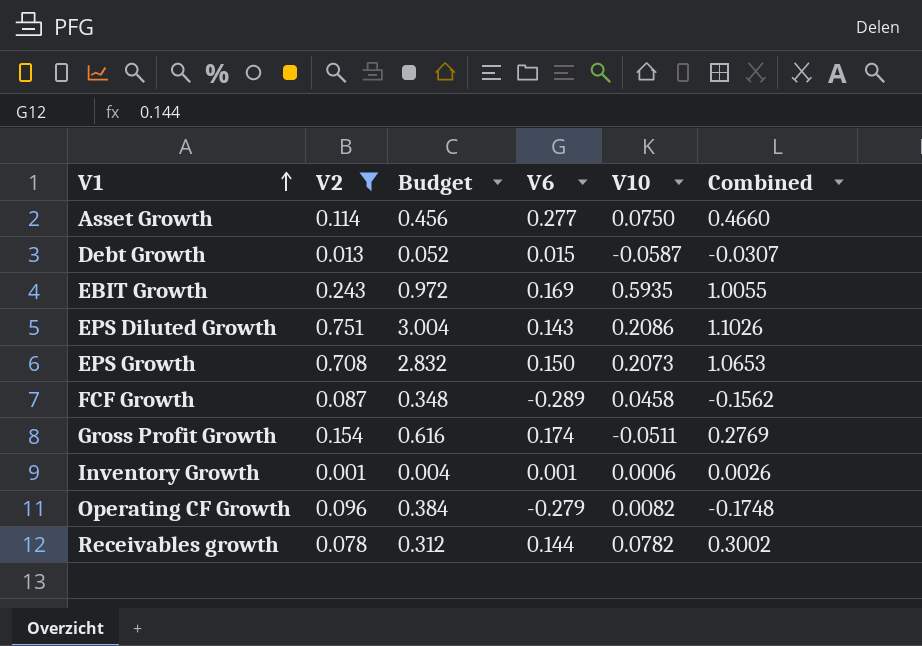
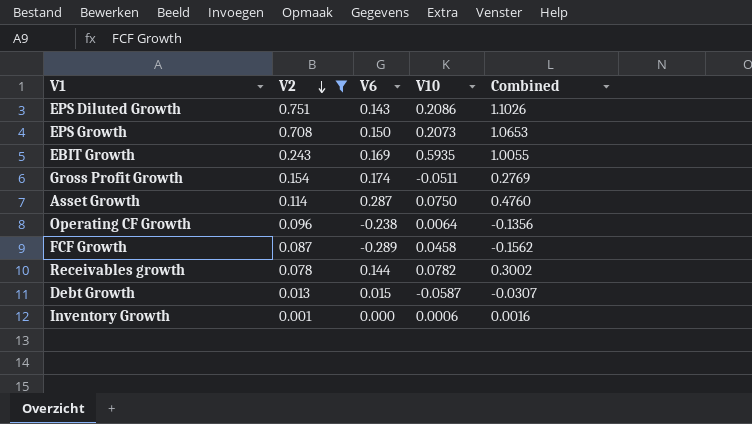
row order: V1 ascending -> V2 descending
column Budget | formula: [V2] * 4 -> none
Asset Growth | V6: 0.277 -> 0.287
Asset Growth | Combined: 0.4660 -> 0.4760
Operating CF Growth | V6: -0.279 -> -0.238
Operating CF Growth | V10: 0.0082 -> 0.0064
Operating CF Growth | Combined: -0.1748 -> -0.1356
Inventory Growth | V6: 0.001 -> 0.000
Inventory Growth | Combined: 0.0026 -> 0.0016

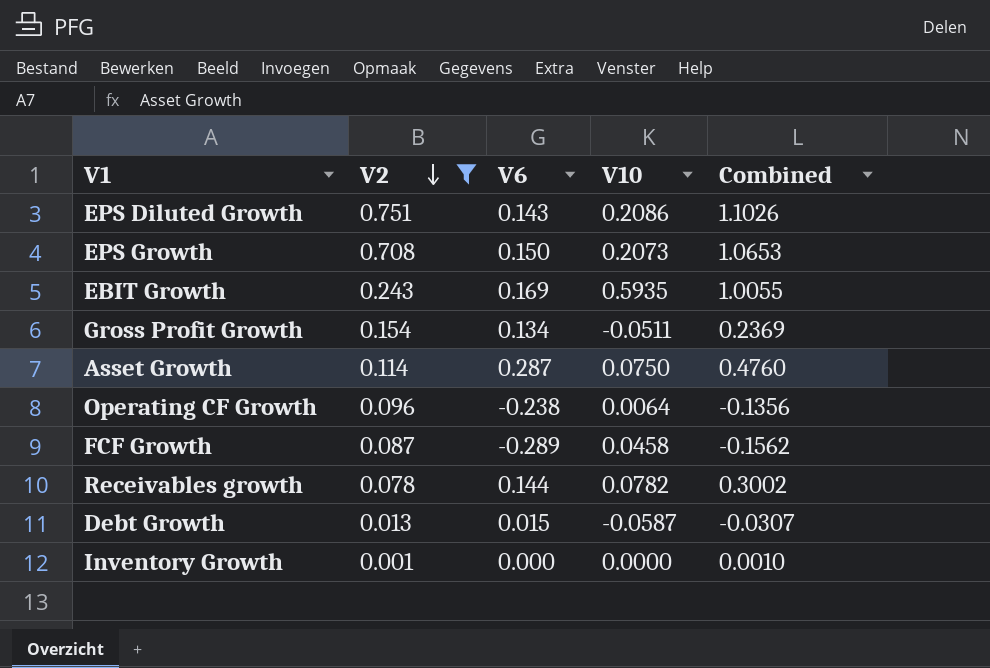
Gross Profit Growth | V6: 0.174 -> 0.134
Gross Profit Growth | Combined: 0.2769 -> 0.2369
Inventory Growth | V10: 0.0006 -> 0.0000
Inventory Growth | Combined: 0.0016 -> 0.0010

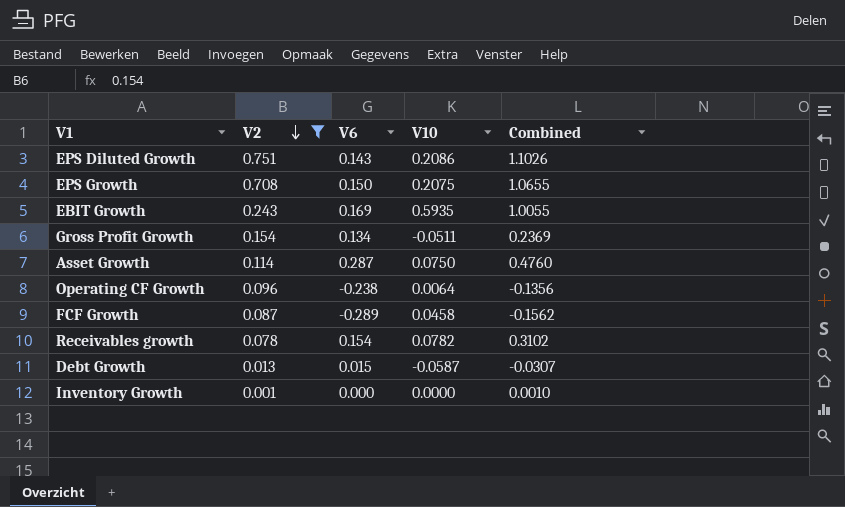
EPS Growth | V10: 0.2073 -> 0.2075
EPS Growth | Combined: 1.0653 -> 1.0655
Receivables growth | V6: 0.144 -> 0.154
Receivables growth | Combined: 0.3002 -> 0.3102

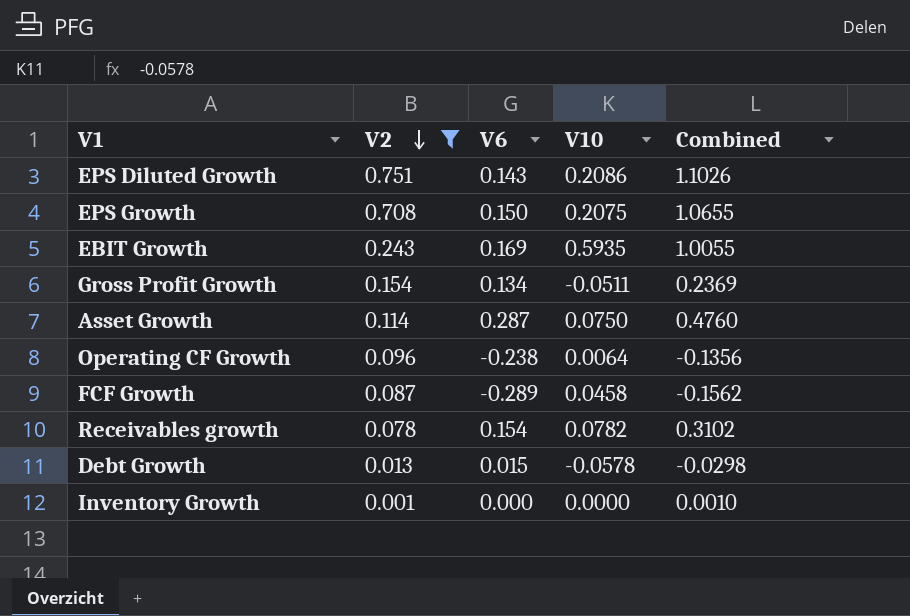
Debt Growth | V10: -0.0587 -> -0.0578
Debt Growth | Combined: -0.0307 -> -0.0298

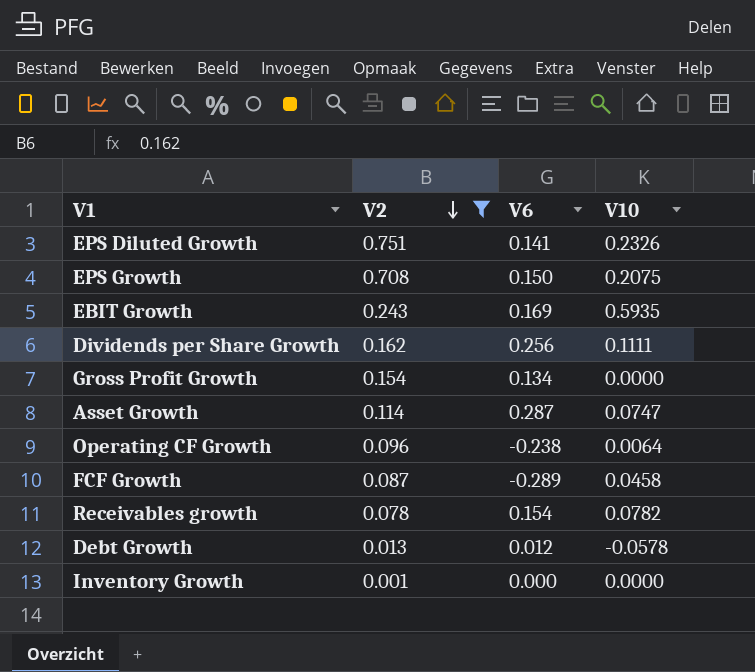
column Combined | formula: [V2] + [V6] + [V10] -> none
EPS Diluted Growth | V6: 0.143 -> 0.141
EPS Diluted Growth | V10: 0.2086 -> 0.2326
row Dividends per Share Growth: none -> 0.162 | 0.256 | 0.1111
Gross Profit Growth | V10: -0.0511 -> 0.0000
Asset Growth | V10: 0.0750 -> 0.0747
Debt Growth | V6: 0.015 -> 0.012

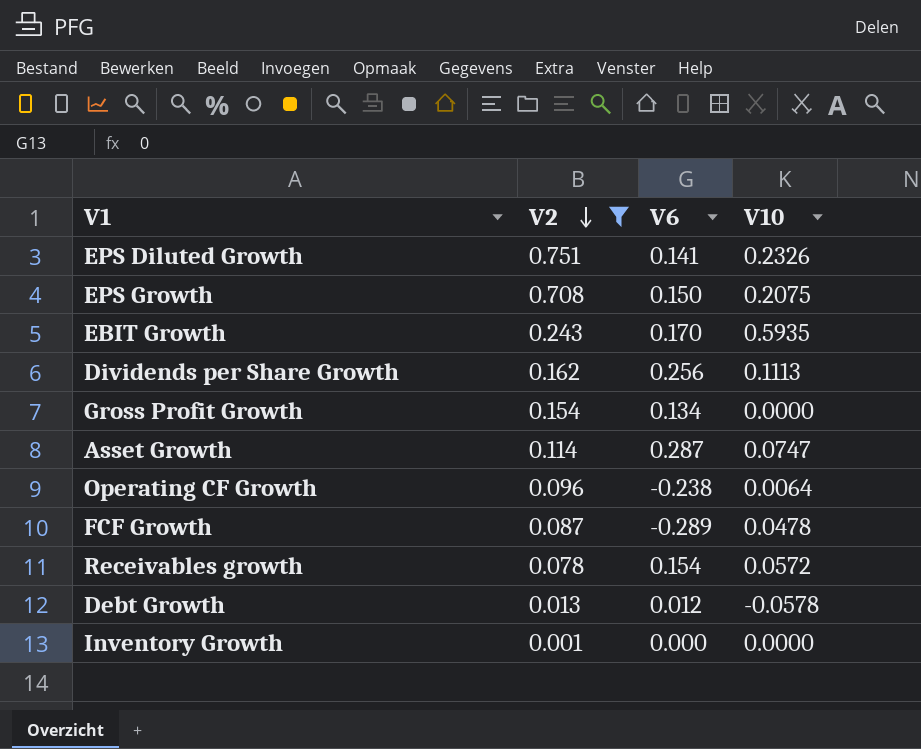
EBIT Growth | V6: 0.169 -> 0.170
Dividends per Share Growth | V10: 0.1111 -> 0.1113
FCF Growth | V10: 0.0458 -> 0.0478
Receivables growth | V10: 0.0782 -> 0.0572

